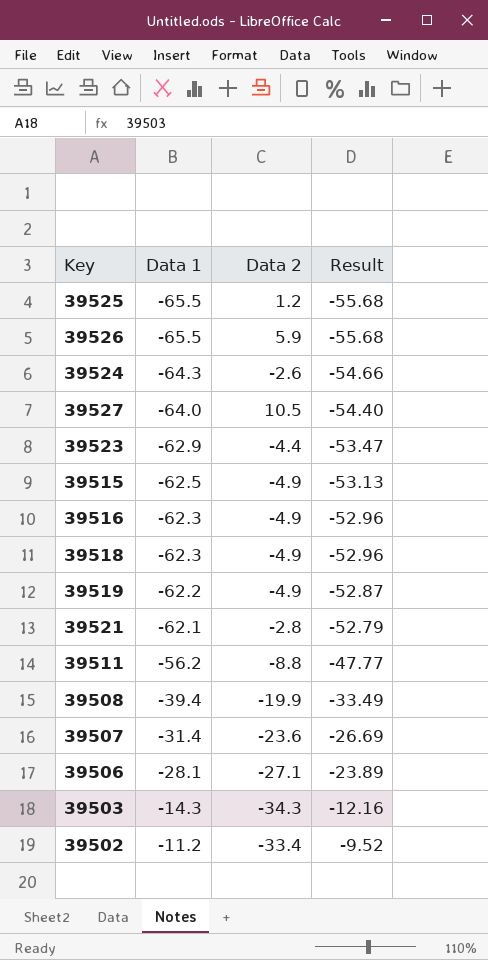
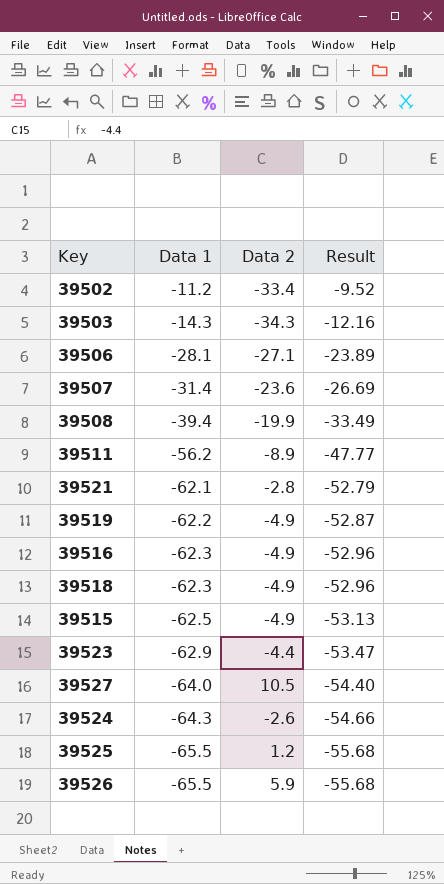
row order: Data 1 ascending -> Data 1 descending
39511 | Data 2: -8.8 -> -8.9

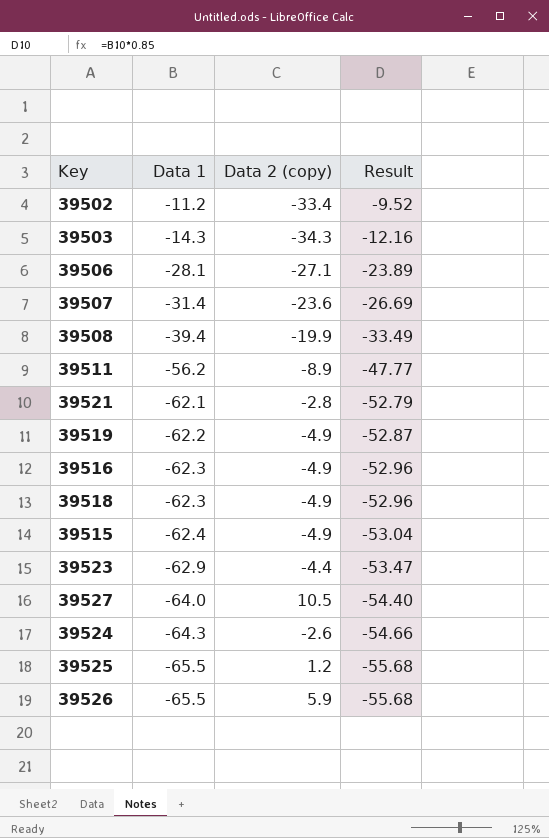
column name: Data 2 -> Data 2 (copy)
39515 | Data 1: -62.5 -> -62.4
39515 | Result: -53.13 -> -53.04

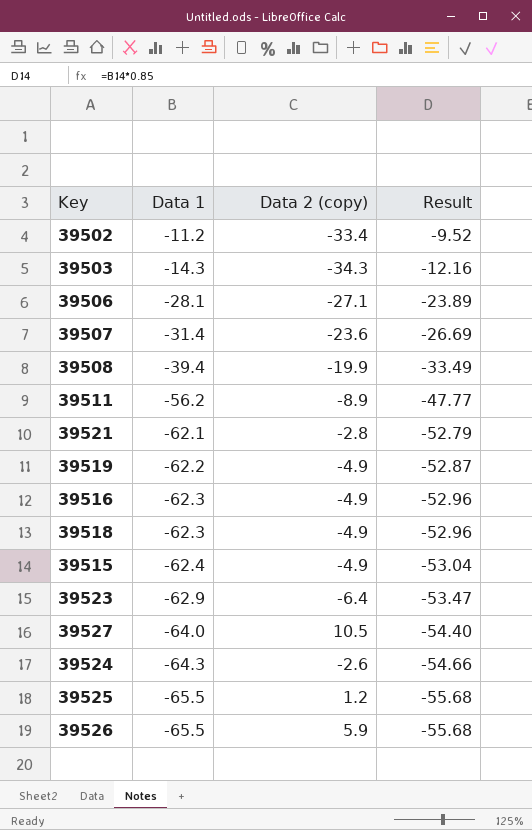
39523 | Data 2 (copy): -4.4 -> -6.4

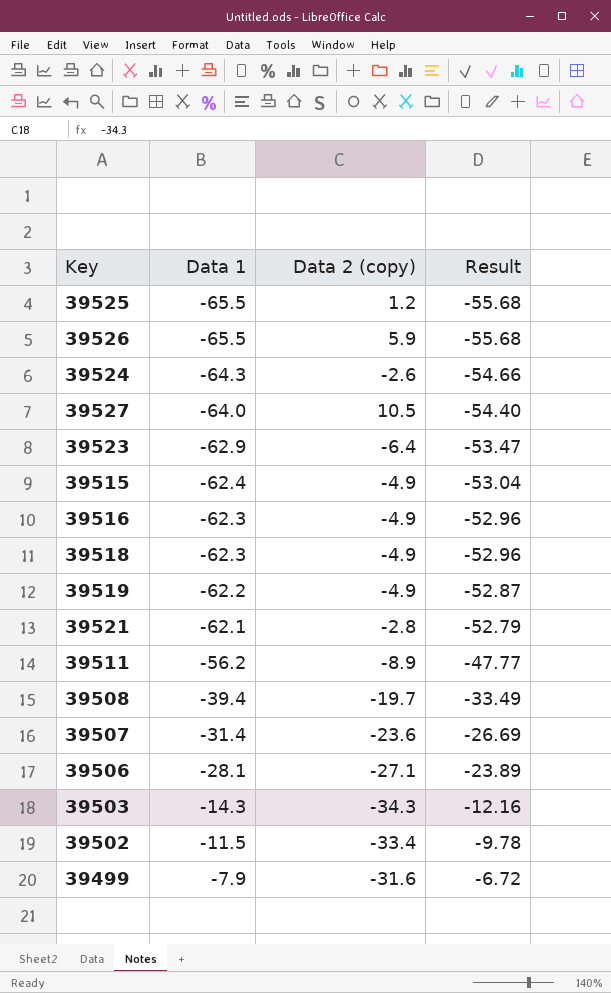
row order: Data 1 descending -> Data 1 ascending
39508 | Data 2 (copy): -19.9 -> -19.7
39502 | Data 1: -11.2 -> -11.5
39502 | Result: -9.52 -> -9.78
row 39499: none -> -7.9 | -31.6 | -6.72

